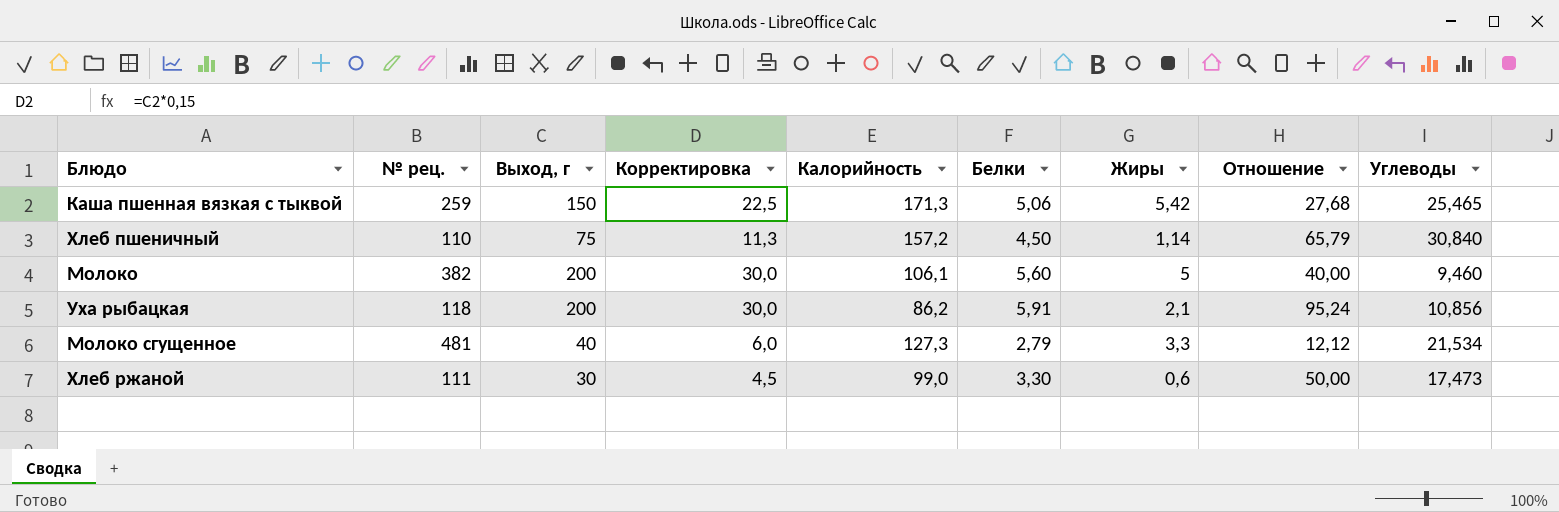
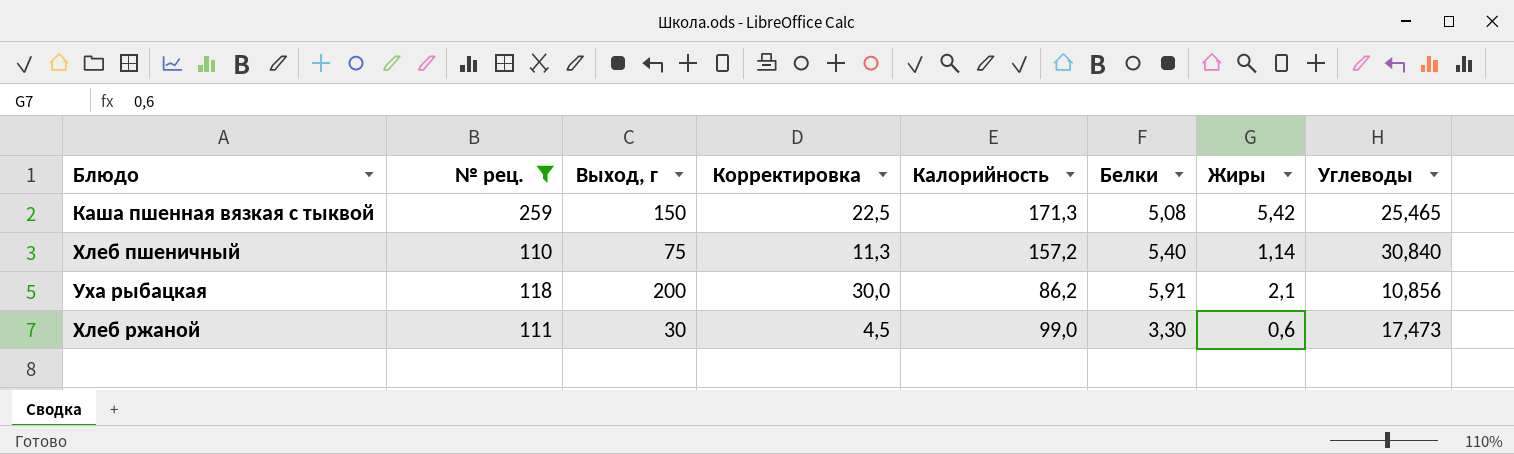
filter: none -> № рец. <= 259
column Отношение | formula: [Выход, г] / [Жиры] -> none
Каша пшенная вязкая с тыквой | Белки: 5,06 -> 5,08
Хлеб пшеничный | Белки: 4,50 -> 5,40

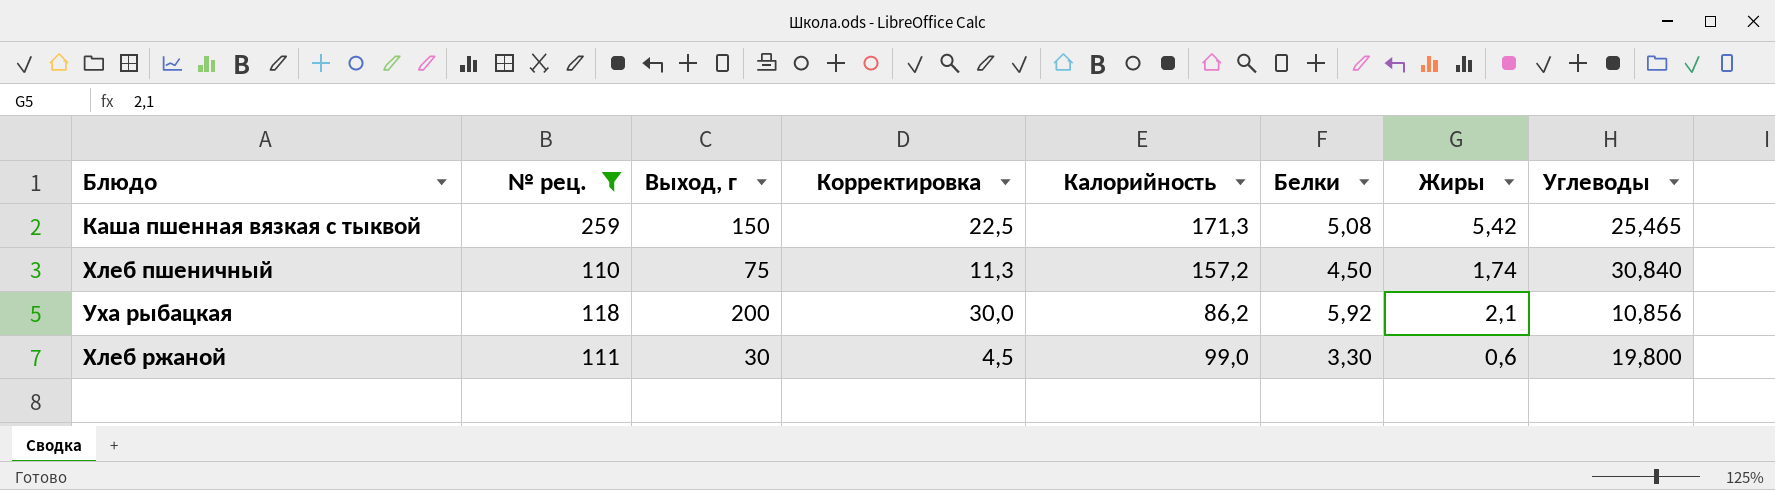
Хлеб пшеничный | Белки: 5,40 -> 4,50
Хлеб пшеничный | Жиры: 1,14 -> 1,74
Уха рыбацкая | Белки: 5,91 -> 5,92
Хлеб ржаной | Углеводы: 17,473 -> 19,800

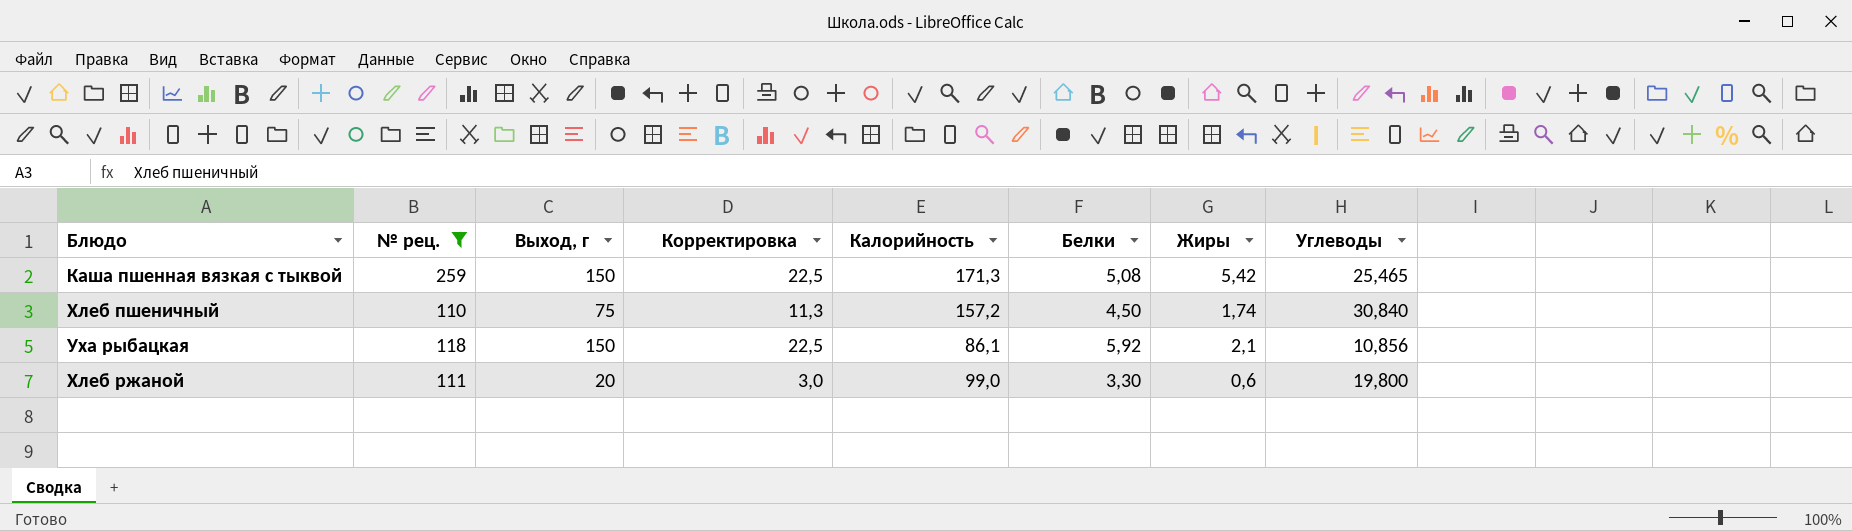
Уха рыбацкая | Выход, г: 200 -> 150
Уха рыбацкая | Корректировка: 30,0 -> 22,5
Уха рыбацкая | Калорийность: 86,2 -> 86,1
Хлеб ржаной | Выход, г: 30 -> 20
Хлеб ржаной | Корректировка: 4,5 -> 3,0

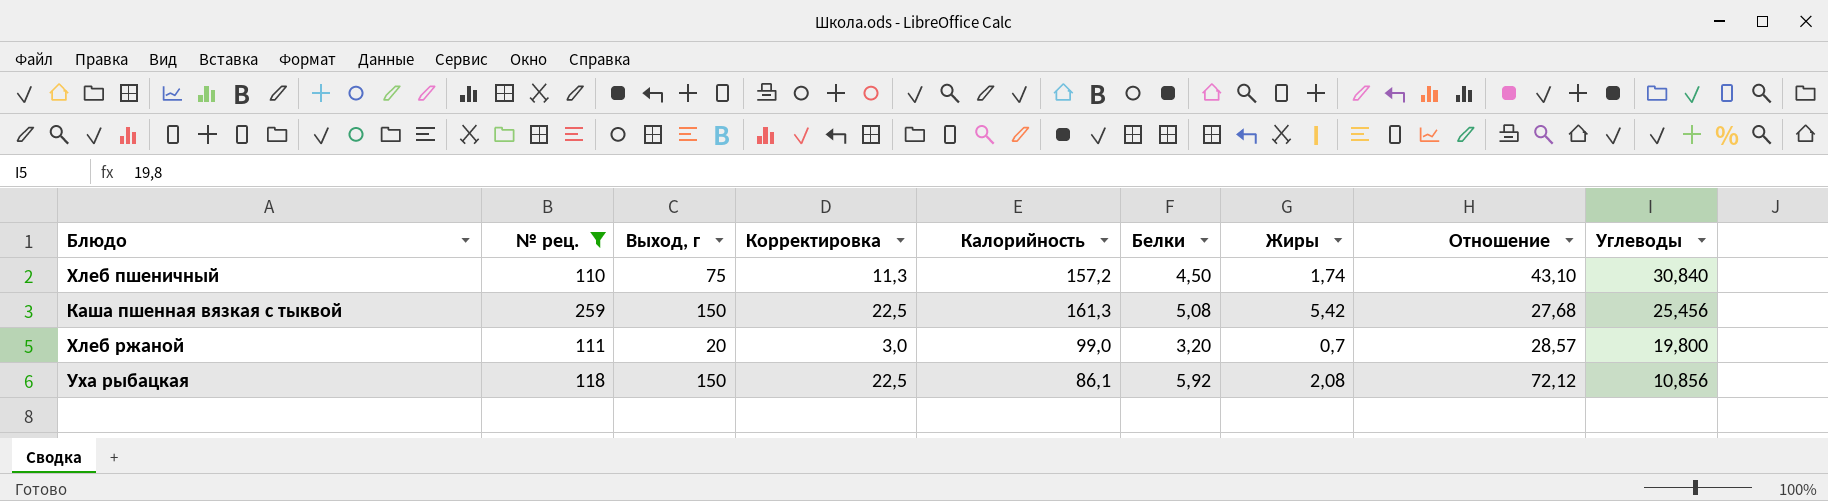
row order: none -> Углеводы descending
column Отношение | formula: none -> [Выход, г] / [Жиры]
Каша пшенная вязкая с тыквой | Калорийность: 171,3 -> 161,3
Каша пшенная вязкая с тыквой | Углеводы: 25,465 -> 25,456
Хлеб ржаной | Белки: 3,30 -> 3,20
Хлеб ржаной | Жиры: 0,6 -> 0,7
Уха рыбацкая | Жиры: 2,1 -> 2,08

